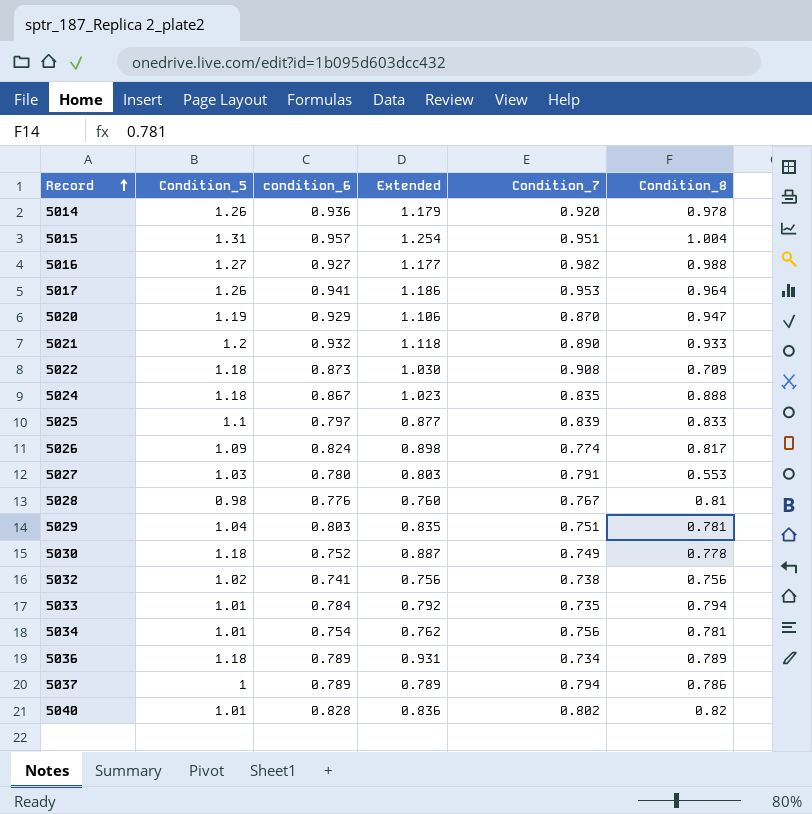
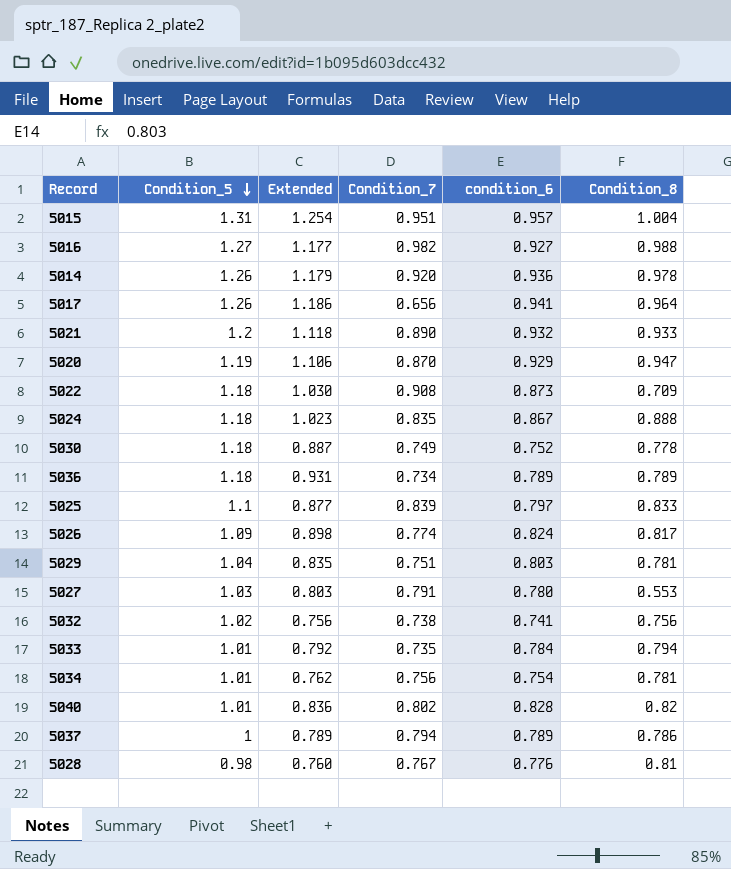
row order: Record ascending -> Condition_5 descending
column condition_6 | position: 3 -> 5
5017 | Condition_7: 0.953 -> 0.656

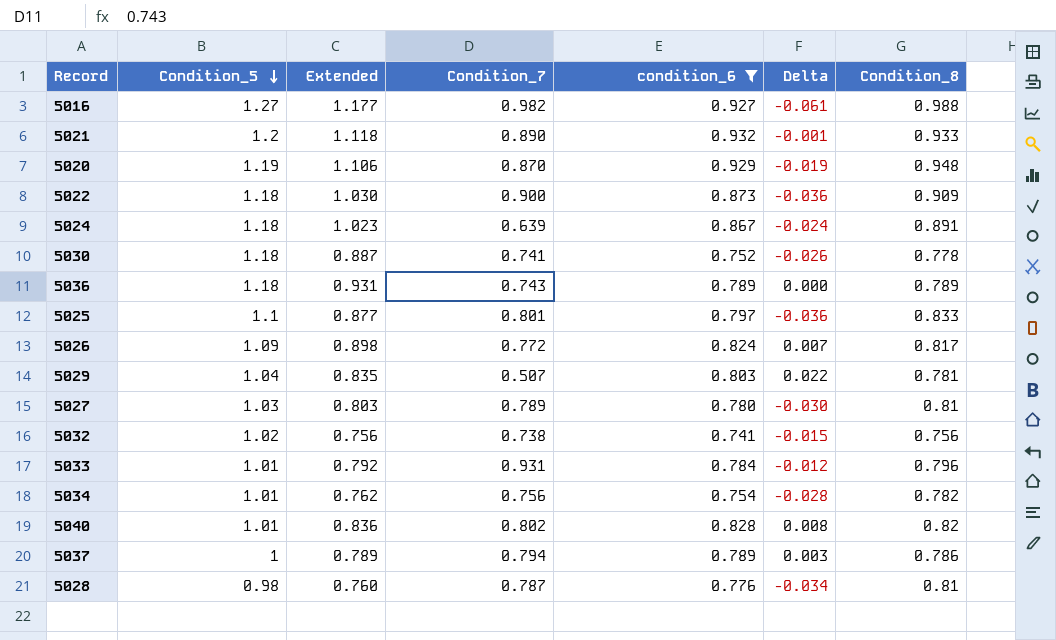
filter: none -> condition_6 <= 0.932
column Delta | formula: none -> [condition_6] - [Condition_8]
5020 | Condition_8: 0.947 -> 0.948
5022 | Condition_7: 0.908 -> 0.900
5022 | Condition_8: 0.709 -> 0.909
5024 | Condition_7: 0.835 -> 0.639
5024 | Condition_8: 0.888 -> 0.891
5030 | Condition_7: 0.749 -> 0.741
5036 | Condition_7: 0.734 -> 0.743
5025 | Condition_7: 0.839 -> 0.801
5026 | Condition_7: 0.774 -> 0.772
5029 | Condition_7: 0.751 -> 0.507
5027 | Condition_7: 0.791 -> 0.789
5027 | Condition_8: 0.553 -> 0.81
5033 | Condition_7: 0.735 -> 0.931
5033 | Condition_8: 0.794 -> 0.796
5034 | Condition_8: 0.781 -> 0.782
5028 | Condition_7: 0.767 -> 0.787

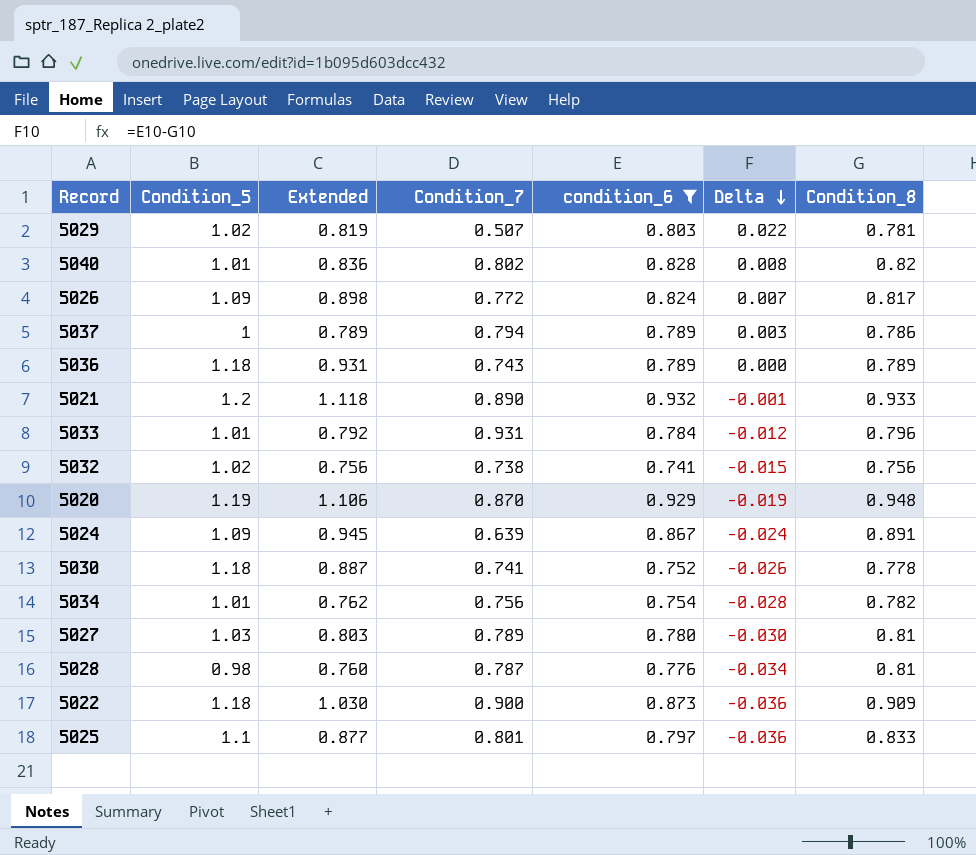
row order: Condition_5 descending -> Delta descending
row 5016: 1.27 | 1.177 | 0.982 | 0.927 | -0.061 | 0.988 -> none
5029 | Condition_5: 1.04 -> 1.02
5029 | Extended: 0.835 -> 0.819
5024 | Condition_5: 1.18 -> 1.09
5024 | Extended: 1.023 -> 0.945

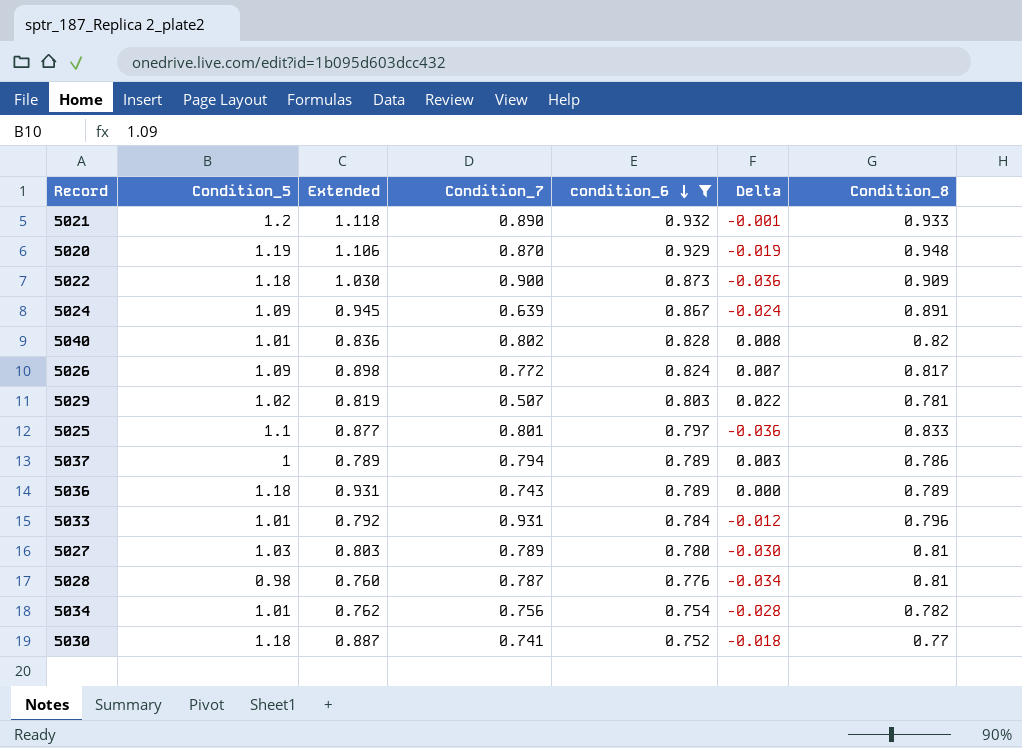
row order: Delta descending -> condition_6 descending
row 5032: 1.02 | 0.756 | 0.738 | 0.741 | -0.015 | 0.756 -> none
5030 | Delta: -0.026 -> -0.018
5030 | Condition_8: 0.778 -> 0.77

